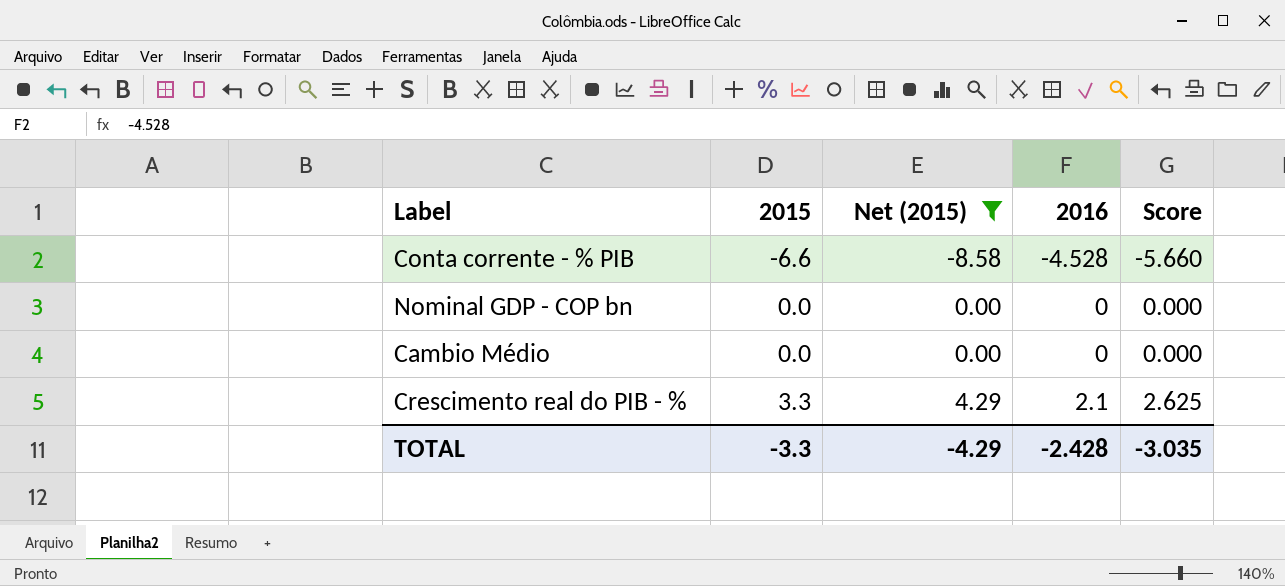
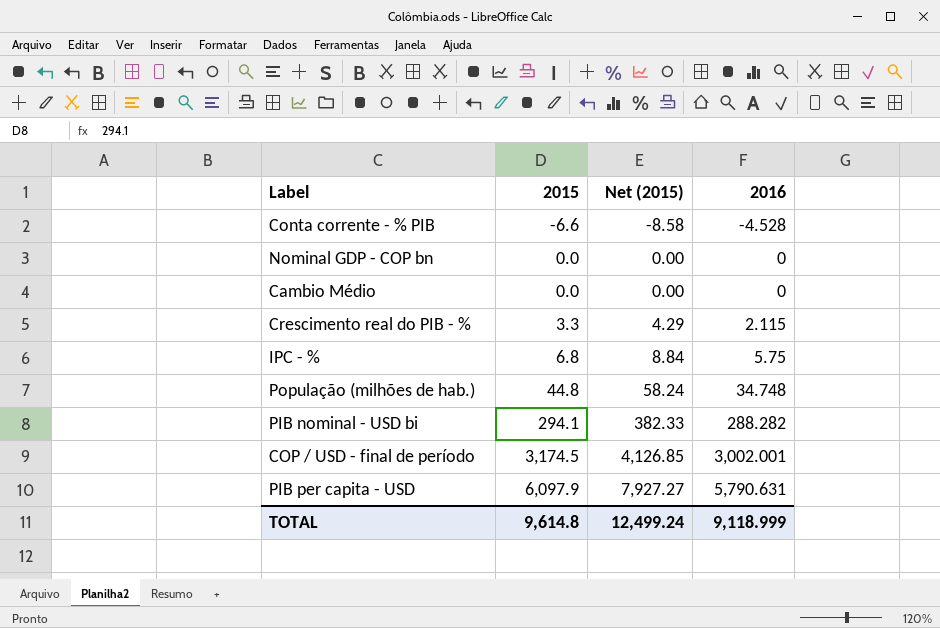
filter: Net (2015) <= 4.29 -> none
column Score | formula: [2016] * 1.25 -> none
Crescimento real do PIB - % | 2016: 2.1 -> 2.115
TOTAL | 2015: -3.3 -> 9,614.8
TOTAL | Net (2015): -4.29 -> 12,499.24
TOTAL | 2016: -2.428 -> 9,118.999

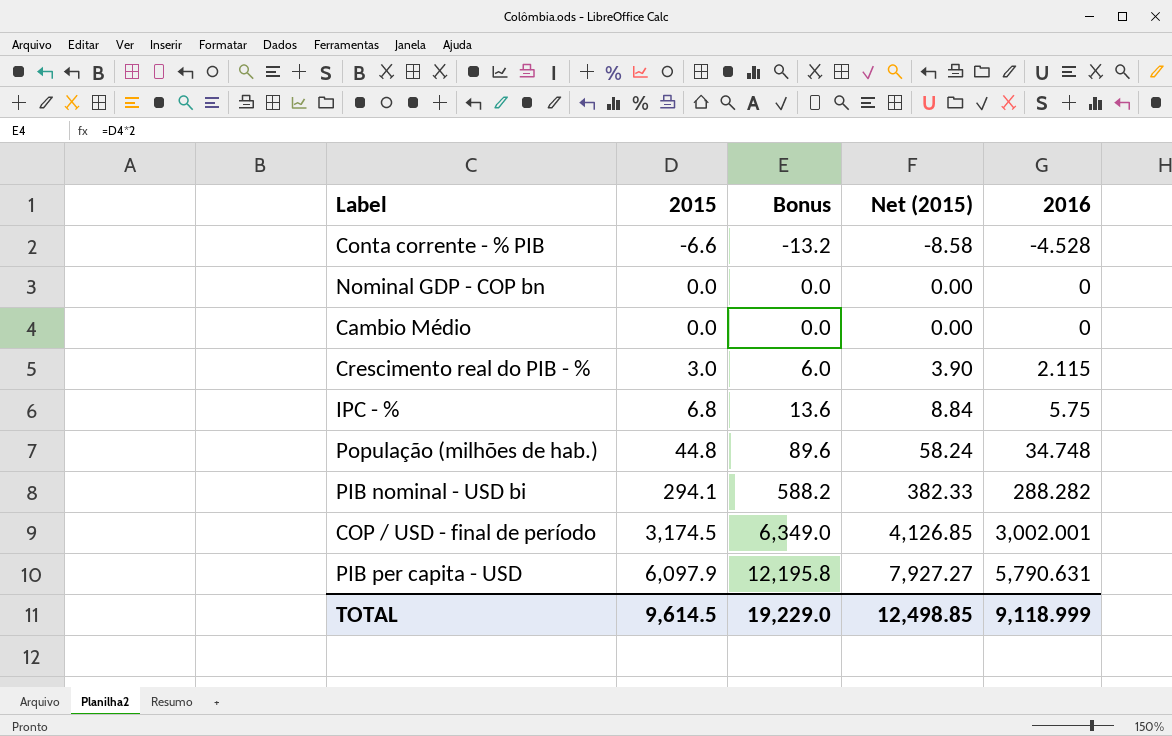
column Bonus | formula: none -> [2015] * 2
Crescimento real do PIB - % | 2015: 3.3 -> 3.0
Crescimento real do PIB - % | Net (2015): 4.29 -> 3.90
TOTAL | 2015: 9,614.8 -> 9,614.5
TOTAL | Net (2015): 12,499.24 -> 12,498.85

